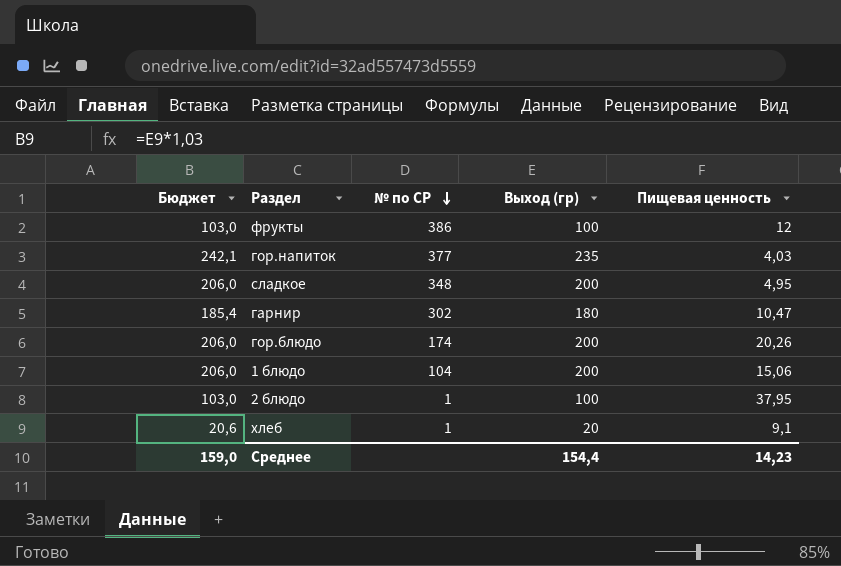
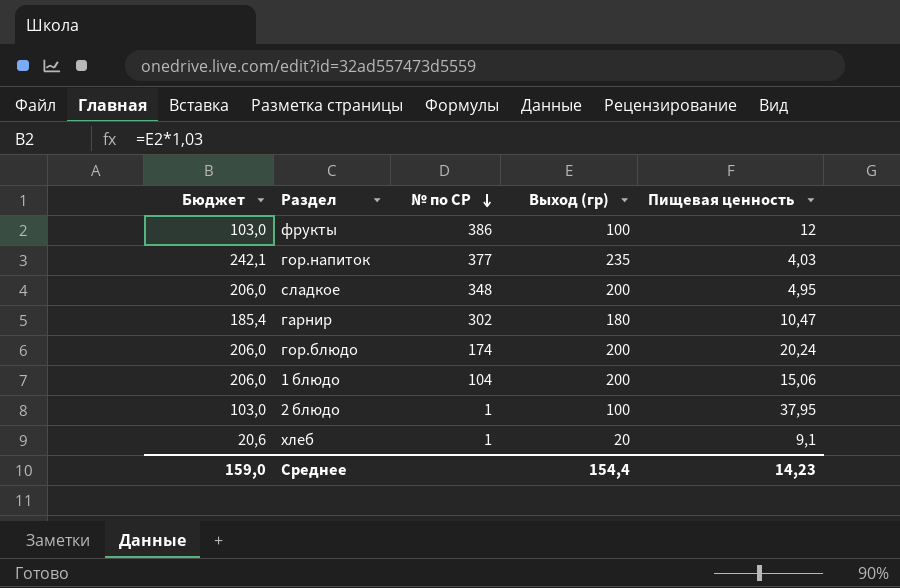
гор.блюдо | Пищевая ценность: 20,26 -> 20,24

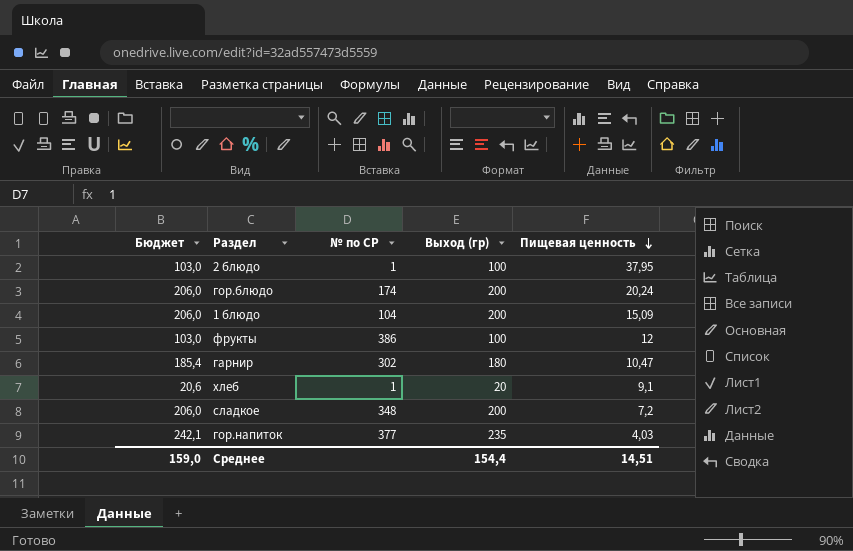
row order: № по СР descending -> Пищевая ценность descending
1 блюдо | Пищевая ценность: 15,06 -> 15,09
сладкое | Пищевая ценность: 4,95 -> 7,2
Среднее | Пищевая ценность: 14,23 -> 14,51

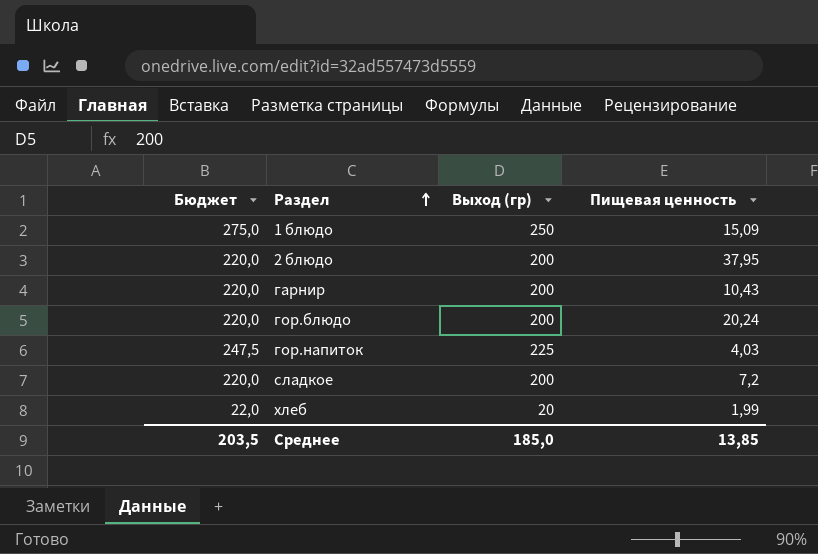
row order: Пищевая ценность descending -> Раздел ascending
column № по СР | position: 3 -> none
column Бюджет | formula: [Выход (гр)] * 1,03 -> [Выход (гр)] * 1,1
row фрукты: 103,0 | 386 | 100 | 12 -> none
1 блюдо | Выход (гр): 200 -> 250
2 блюдо | Выход (гр): 100 -> 200
гарнир | Выход (гр): 180 -> 200
гарнир | Пищевая ценность: 10,47 -> 10,43
гор.напиток | Выход (гр): 235 -> 225
хлеб | Пищевая ценность: 9,1 -> 1,99
Среднее | Бюджет: 159,0 -> 203,5
Среднее | Выход (гр): 154,4 -> 185,0
Среднее | Пищевая ценность: 14,51 -> 13,85

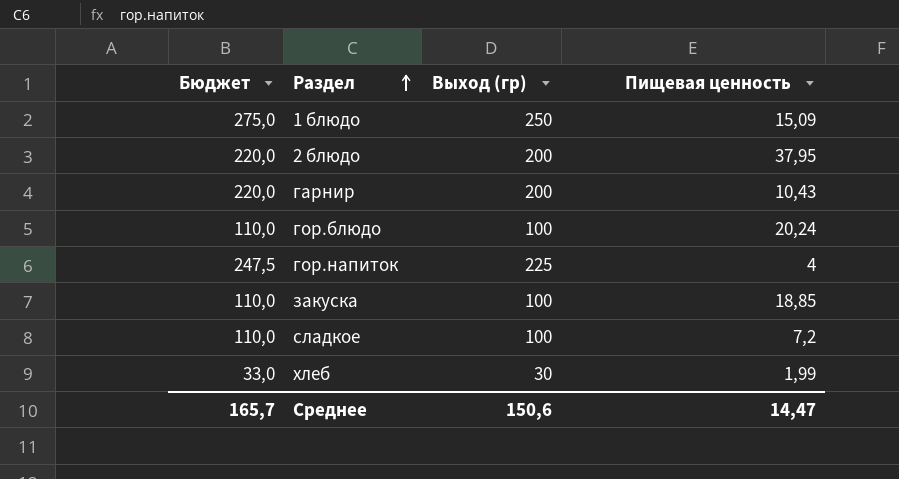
гор.блюдо | Бюджет: 220,0 -> 110,0
гор.блюдо | Выход (гр): 200 -> 100
гор.напиток | Пищевая ценность: 4,03 -> 4
row закуска: none -> 110,0 | 100 | 18,85
сладкое | Бюджет: 220,0 -> 110,0
сладкое | Выход (гр): 200 -> 100
хлеб | Бюджет: 22,0 -> 33,0
хлеб | Выход (гр): 20 -> 30
Среднее | Бюджет: 203,5 -> 165,7
Среднее | Выход (гр): 185,0 -> 150,6
Среднее | Пищевая ценность: 13,85 -> 14,47

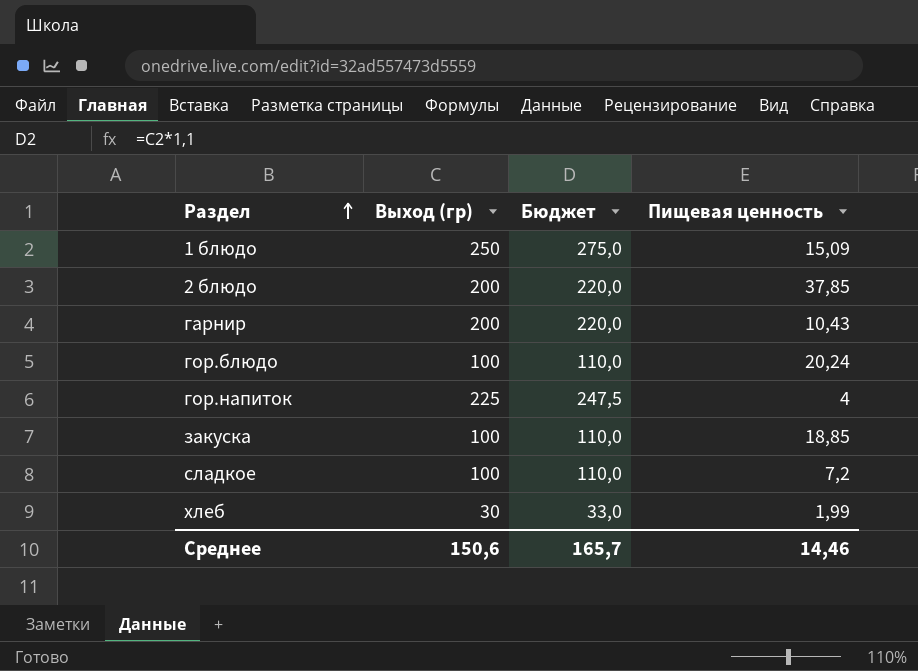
column Бюджет | position: 1 -> 3
2 блюдо | Пищевая ценность: 37,95 -> 37,85
Среднее | Пищевая ценность: 14,47 -> 14,46

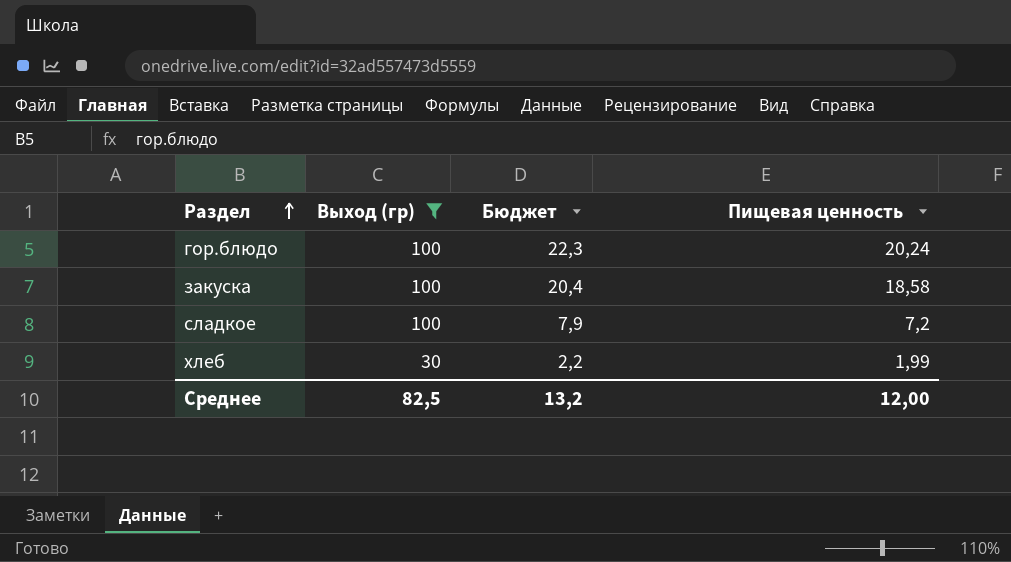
filter: none -> Выход (гр) <= 100
column Бюджет | formula: [Выход (гр)] * 1,1 -> [Пищевая ценность] * 1,1
закуска | Пищевая ценность: 18,85 -> 18,58
Среднее | Выход (гр): 150,6 -> 82,5
Среднее | Бюджет: 165,7 -> 13,2
Среднее | Пищевая ценность: 14,46 -> 12,00

